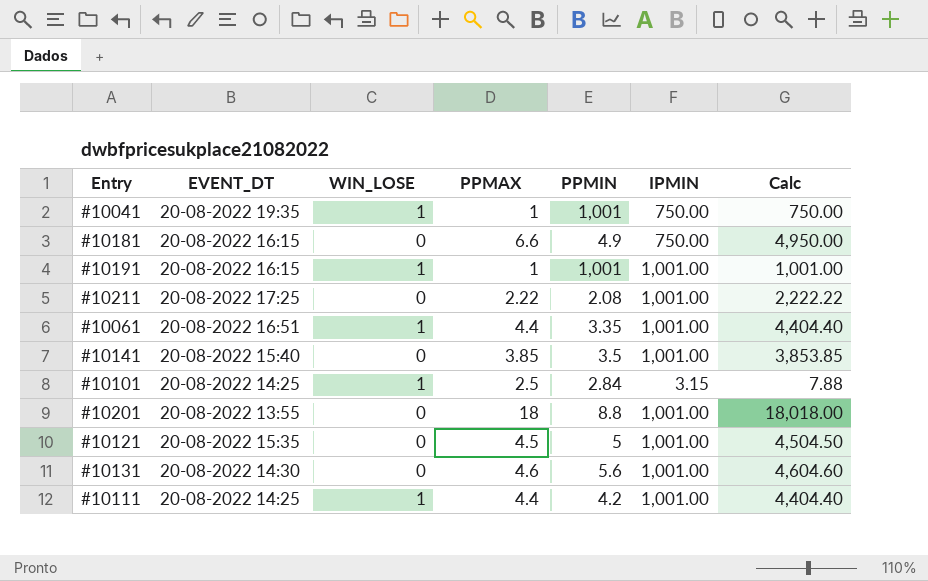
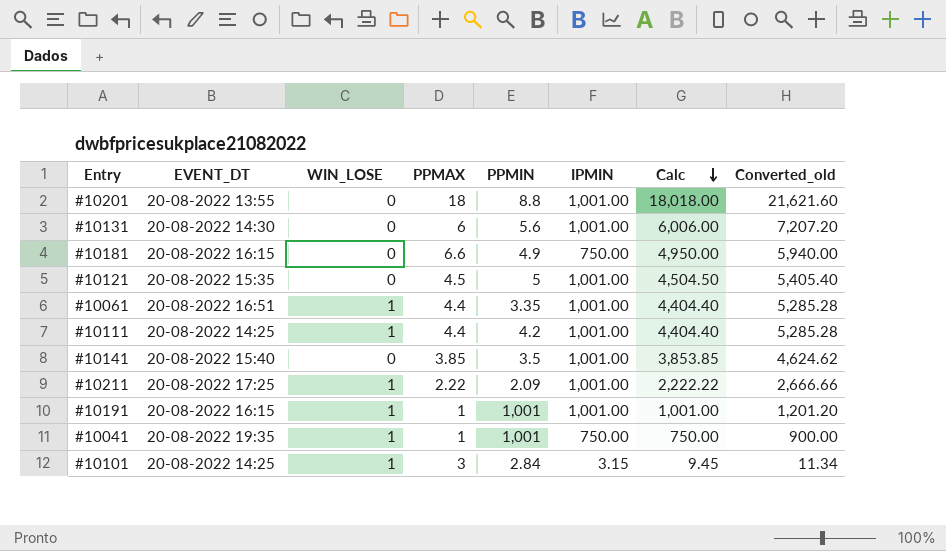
row order: none -> Calc descending
column Converted_old | formula: none -> [Calc] * 1.2
#10131 | PPMAX: 4.6 -> 6
#10131 | Calc: 4,604.60 -> 6,006.00
#10211 | WIN_LOSE: 0 -> 1
#10211 | PPMIN: 2.08 -> 2.09
#10101 | PPMAX: 2.5 -> 3
#10101 | Calc: 7.88 -> 9.45

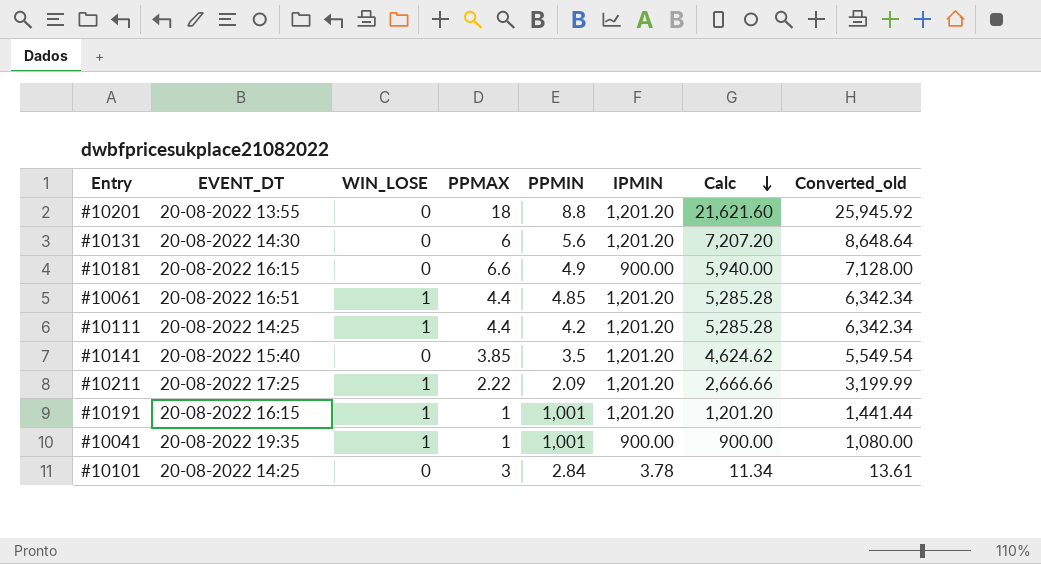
row #10121: 20-08-2022 15:35 | 0 | 4.5 | 5 | 1,001.00 | 4,504.50 | 5,405.40 -> none
#10201 | IPMIN: 1,001.00 -> 1,201.20
#10201 | Calc: 18,018.00 -> 21,621.60
#10201 | Converted_old: 21,621.60 -> 25,945.92
#10131 | IPMIN: 1,001.00 -> 1,201.20
#10131 | Calc: 6,006.00 -> 7,207.20
#10131 | Converted_old: 7,207.20 -> 8,648.64
#10181 | IPMIN: 750.00 -> 900.00
#10181 | Calc: 4,950.00 -> 5,940.00
#10181 | Converted_old: 5,940.00 -> 7,128.00
#10061 | PPMIN: 3.35 -> 4.85
#10061 | IPMIN: 1,001.00 -> 1,201.20
#10061 | Calc: 4,404.40 -> 5,285.28
#10061 | Converted_old: 5,285.28 -> 6,342.34
#10111 | IPMIN: 1,001.00 -> 1,201.20
#10111 | Calc: 4,404.40 -> 5,285.28
#10111 | Converted_old: 5,285.28 -> 6,342.34
#10141 | IPMIN: 1,001.00 -> 1,201.20
#10141 | Calc: 3,853.85 -> 4,624.62
#10141 | Converted_old: 4,624.62 -> 5,549.54
#10211 | IPMIN: 1,001.00 -> 1,201.20
#10211 | Calc: 2,222.22 -> 2,666.66
#10211 | Converted_old: 2,666.66 -> 3,199.99
#10191 | IPMIN: 1,001.00 -> 1,201.20
#10191 | Calc: 1,001.00 -> 1,201.20
#10191 | Converted_old: 1,201.20 -> 1,441.44
#10041 | IPMIN: 750.00 -> 900.00
#10041 | Calc: 750.00 -> 900.00
#10041 | Converted_old: 900.00 -> 1,080.00
#10101 | WIN_LOSE: 1 -> 0
#10101 | IPMIN: 3.15 -> 3.78
#10101 | Calc: 9.45 -> 11.34
#10101 | Converted_old: 11.34 -> 13.61

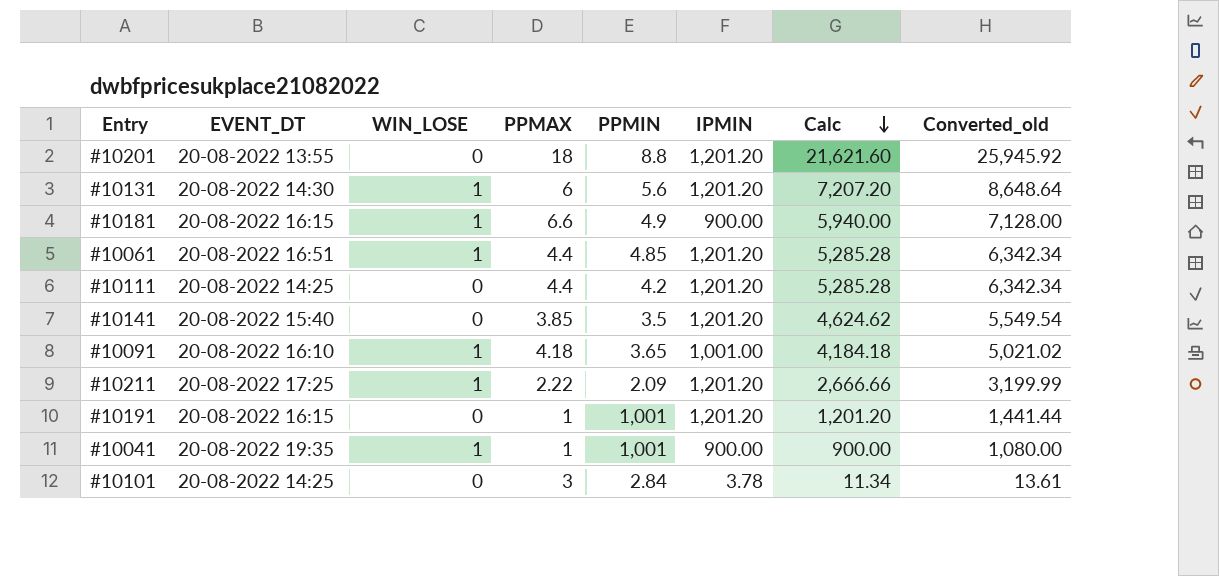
#10131 | WIN_LOSE: 0 -> 1
#10181 | WIN_LOSE: 0 -> 1
#10111 | WIN_LOSE: 1 -> 0
row #10091: none -> 20-08-2022 16:10 | 1 | 4.18 | 3.65 | 1,001.00 | 4,184.18 | 5,021.02
#10191 | WIN_LOSE: 1 -> 0

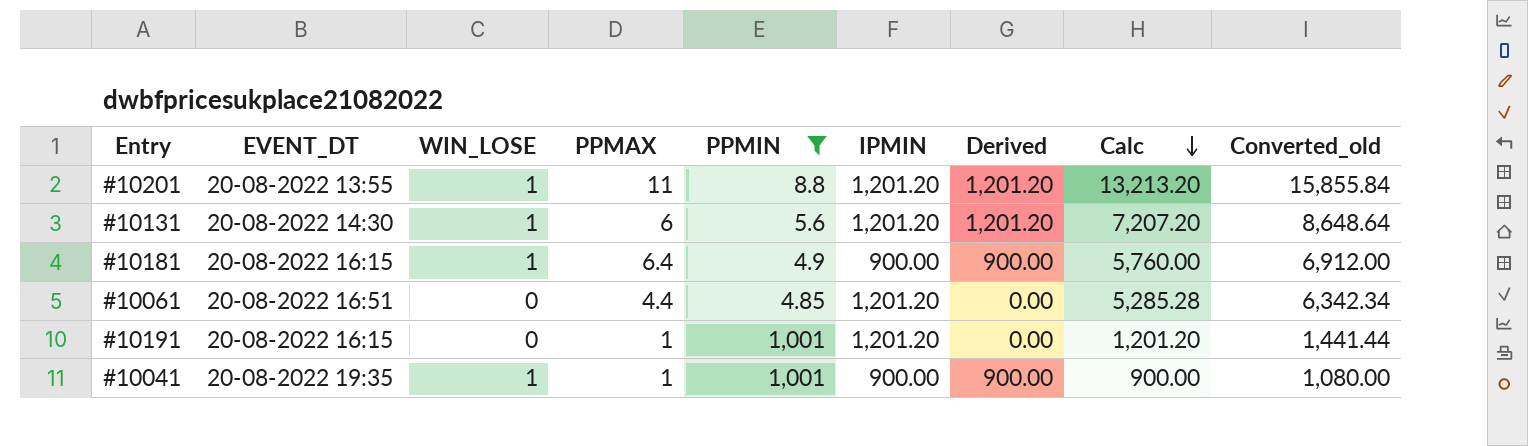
filter: none -> PPMIN >= 4.85
column Derived | formula: none -> [WIN_LOSE] * [IPMIN]
#10201 | WIN_LOSE: 0 -> 1
#10201 | PPMAX: 18 -> 11
#10201 | Calc: 21,621.60 -> 13,213.20
#10201 | Converted_old: 25,945.92 -> 15,855.84
#10181 | PPMAX: 6.6 -> 6.4
#10181 | Calc: 5,940.00 -> 5,760.00
#10181 | Converted_old: 7,128.00 -> 6,912.00
#10061 | WIN_LOSE: 1 -> 0

